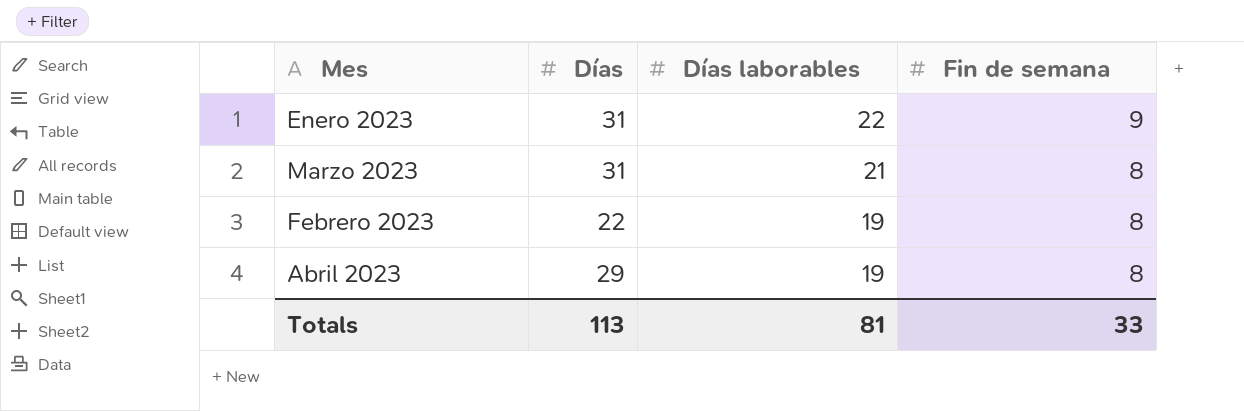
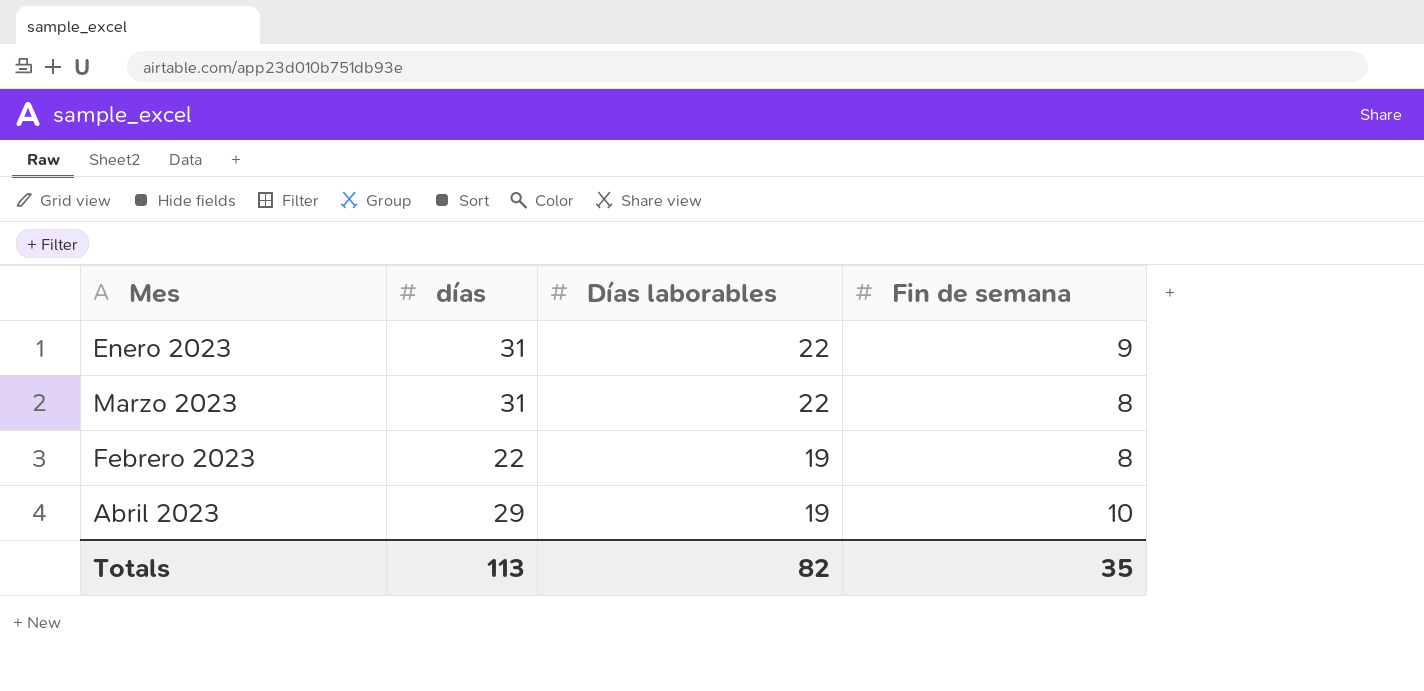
column name: Días -> días
Marzo 2023 | Días laborables: 21 -> 22
Abril 2023 | Fin de semana: 8 -> 10
Totals | Días laborables: 81 -> 82
Totals | Fin de semana: 33 -> 35

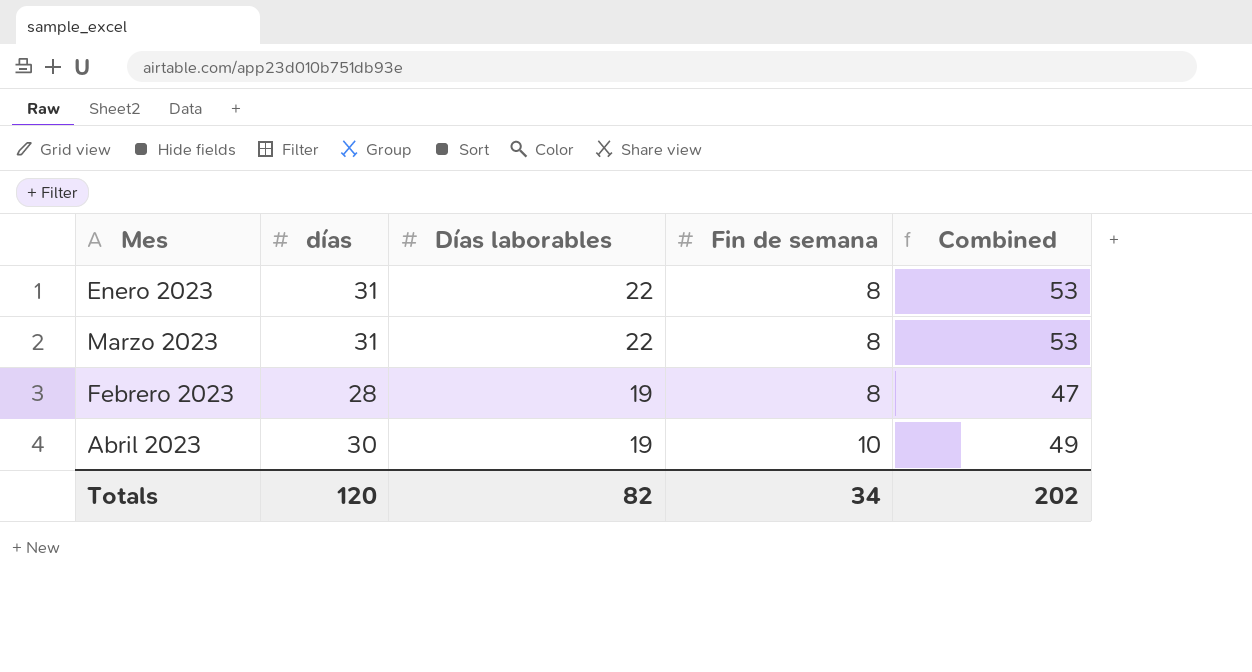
column Combined | formula: none -> [días] + [Días laborables]
Enero 2023 | Fin de semana: 9 -> 8
Febrero 2023 | días: 22 -> 28
Abril 2023 | días: 29 -> 30
Totals | días: 113 -> 120
Totals | Fin de semana: 35 -> 34

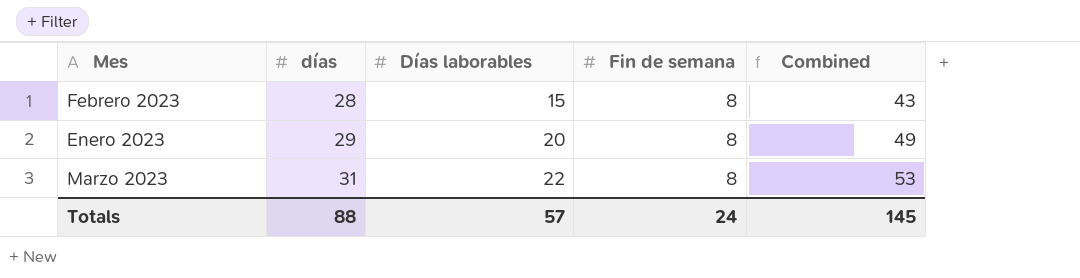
row order: Días laborables descending -> días ascending
row Abril 2023: 30 | 19 | 10 | 49 -> none
Febrero 2023 | Días laborables: 19 -> 15
Febrero 2023 | Combined: 47 -> 43
Enero 2023 | días: 31 -> 29
Enero 2023 | Días laborables: 22 -> 20
Enero 2023 | Combined: 53 -> 49
Totals | días: 120 -> 88
Totals | Días laborables: 82 -> 57
Totals | Fin de semana: 34 -> 24
Totals | Combined: 202 -> 145

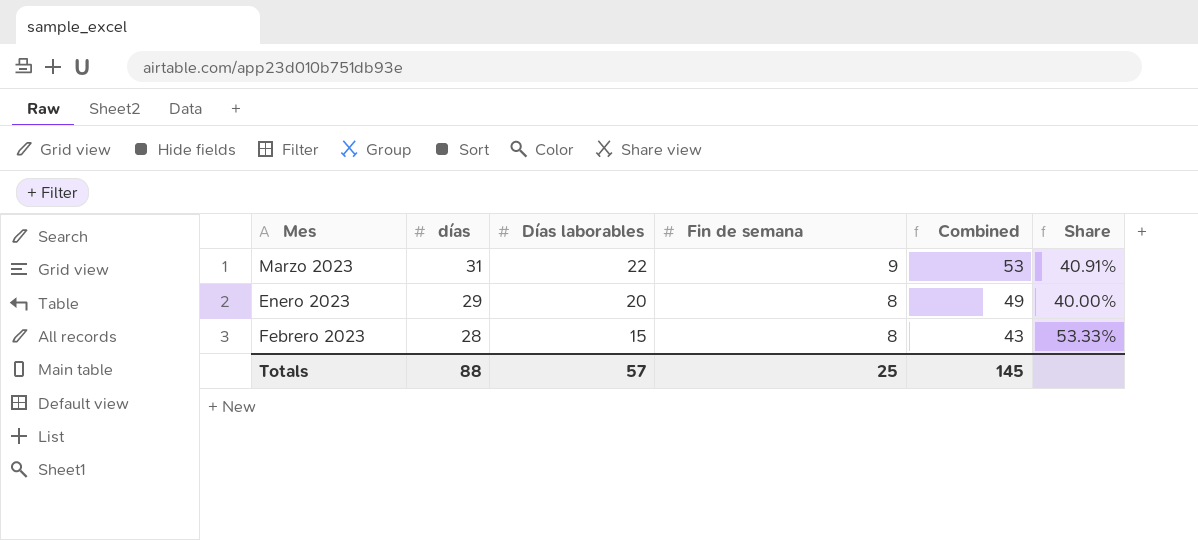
row order: días ascending -> días descending
column Share | formula: none -> [Fin de semana] / [Días laborables]
Marzo 2023 | Fin de semana: 8 -> 9
Totals | Fin de semana: 24 -> 25

